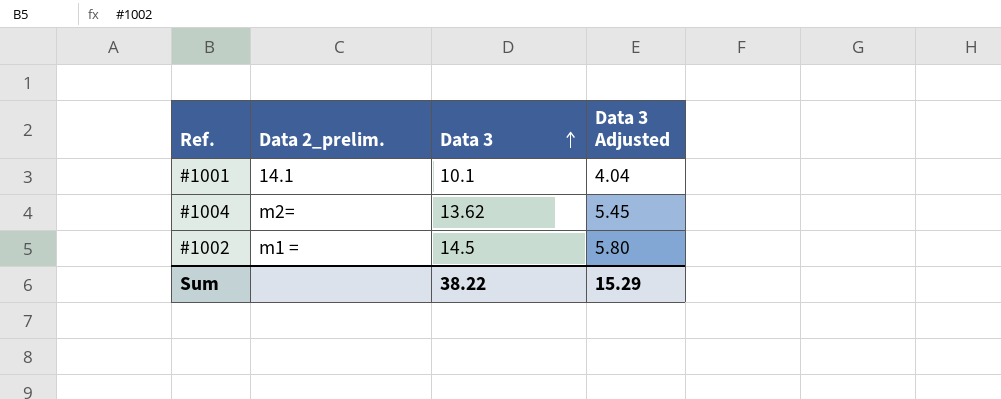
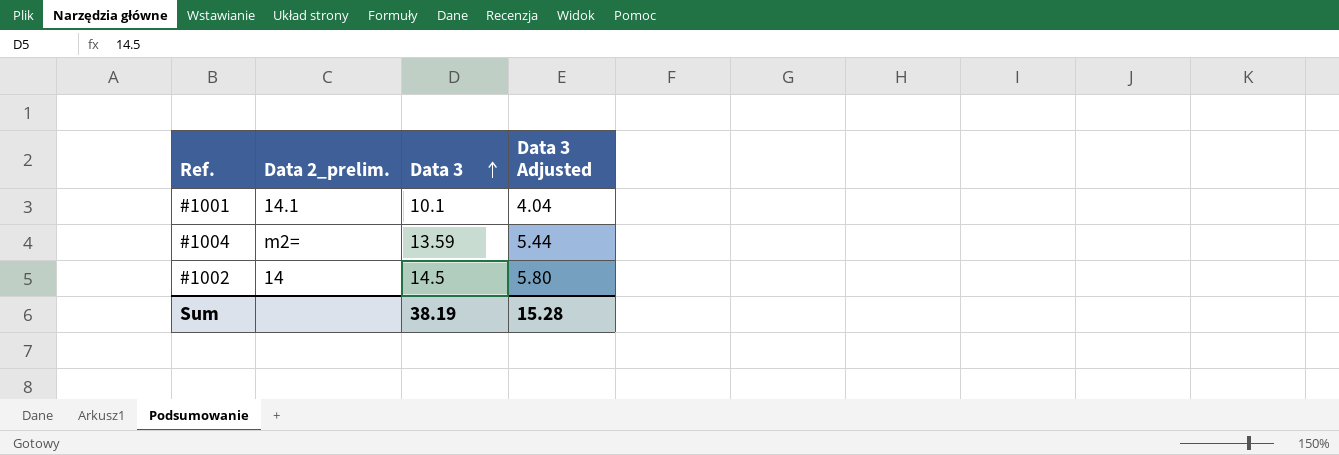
#1004 | Data 3: 13.62 -> 13.59
#1004 | Data 3 Adjusted: 5.45 -> 5.44
#1002 | Data 2_prelim.: m1 = -> 14
Sum | Data 3: 38.22 -> 38.19
Sum | Data 3 Adjusted: 15.29 -> 15.28

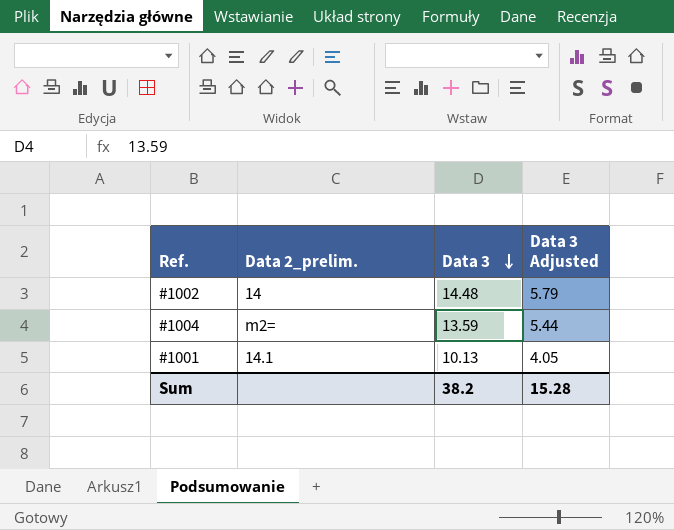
row order: Data 3 ascending -> Data 3 descending
#1002 | Data 3: 14.5 -> 14.48
#1002 | Data 3 Adjusted: 5.80 -> 5.79
#1001 | Data 3: 10.1 -> 10.13
#1001 | Data 3 Adjusted: 4.04 -> 4.05
Sum | Data 3: 38.19 -> 38.2

